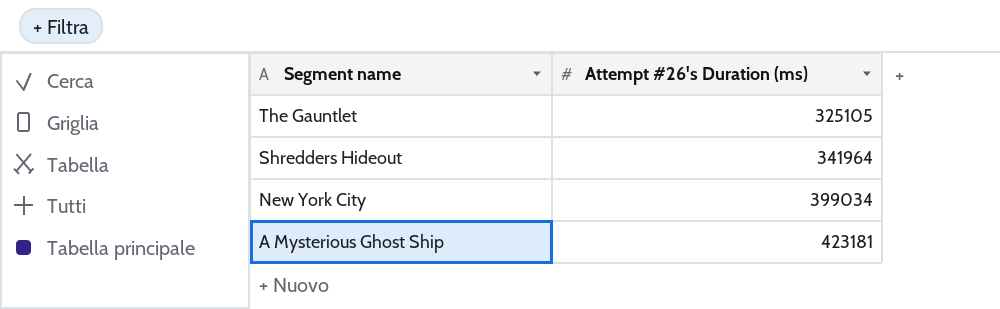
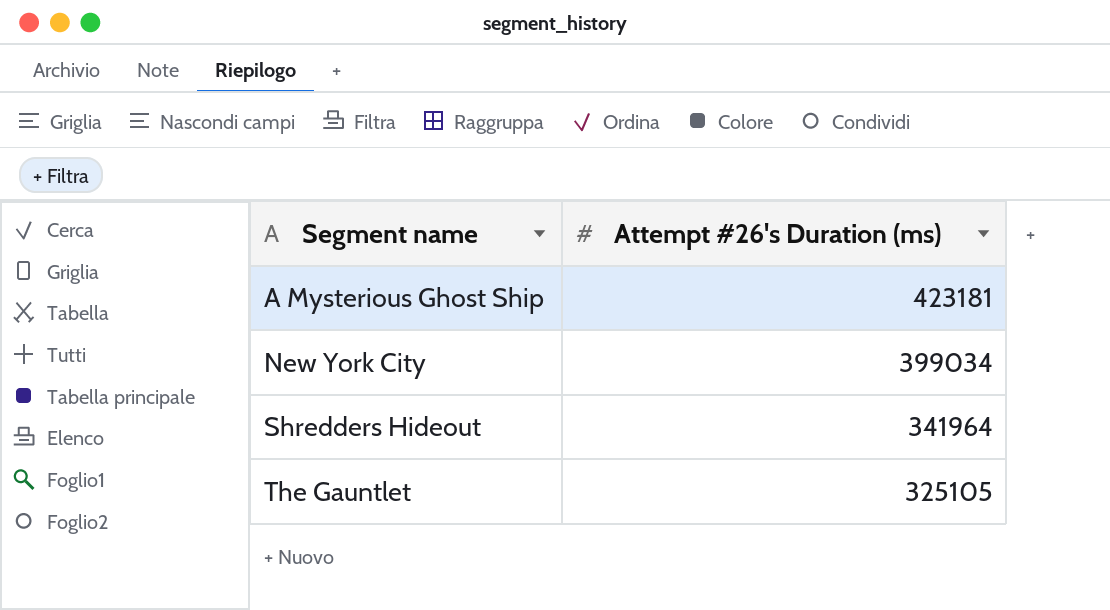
row order: Segment name descending -> Segment name ascending

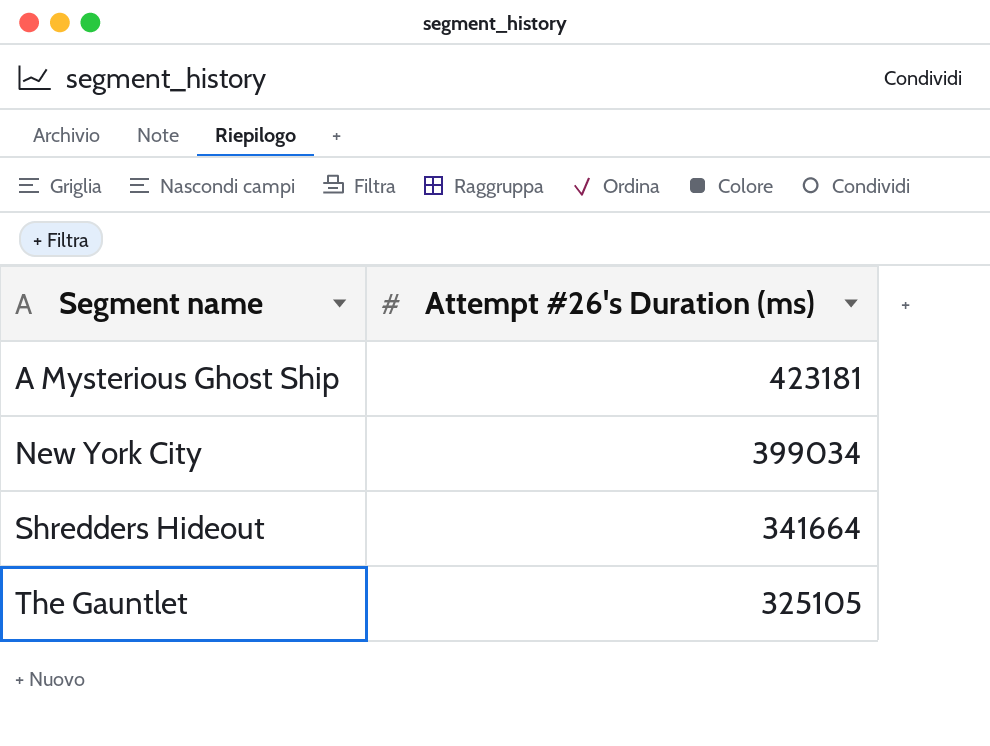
Shredders Hideout | Attempt #26's Duration (ms): 341964 -> 341664

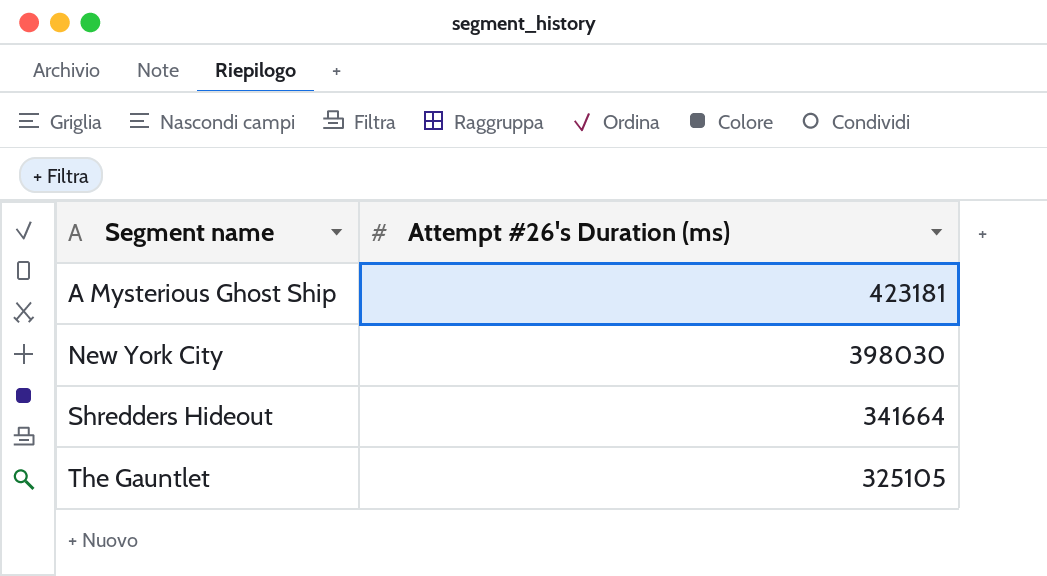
New York City | Attempt #26's Duration (ms): 399034 -> 398030

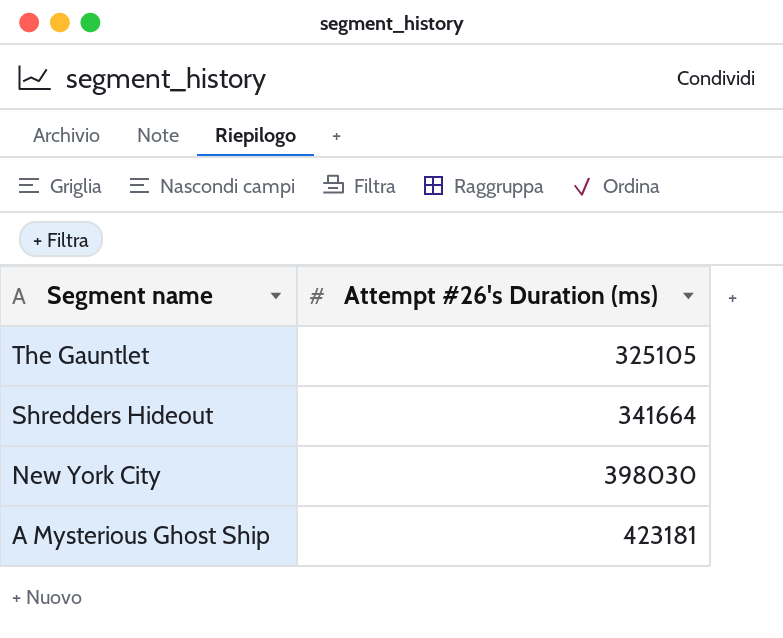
row order: Segment name ascending -> Segment name descending

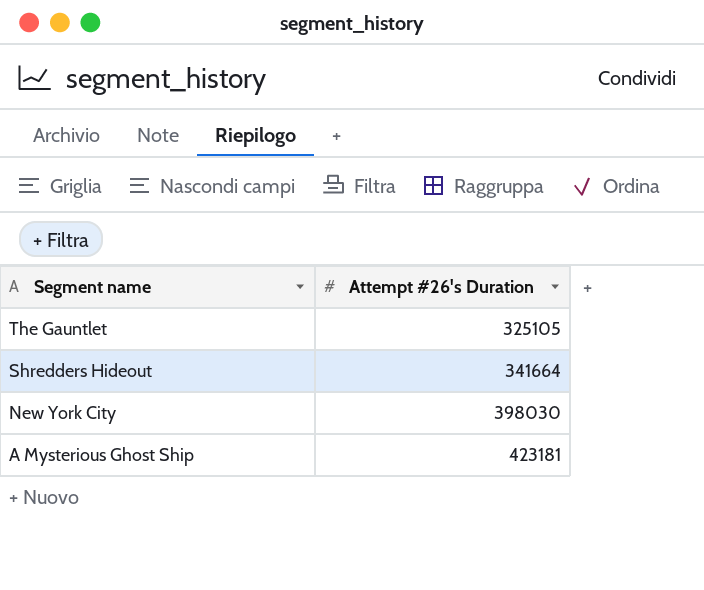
column name: Attempt #26's Duration (ms) -> Attempt #26's Duration

